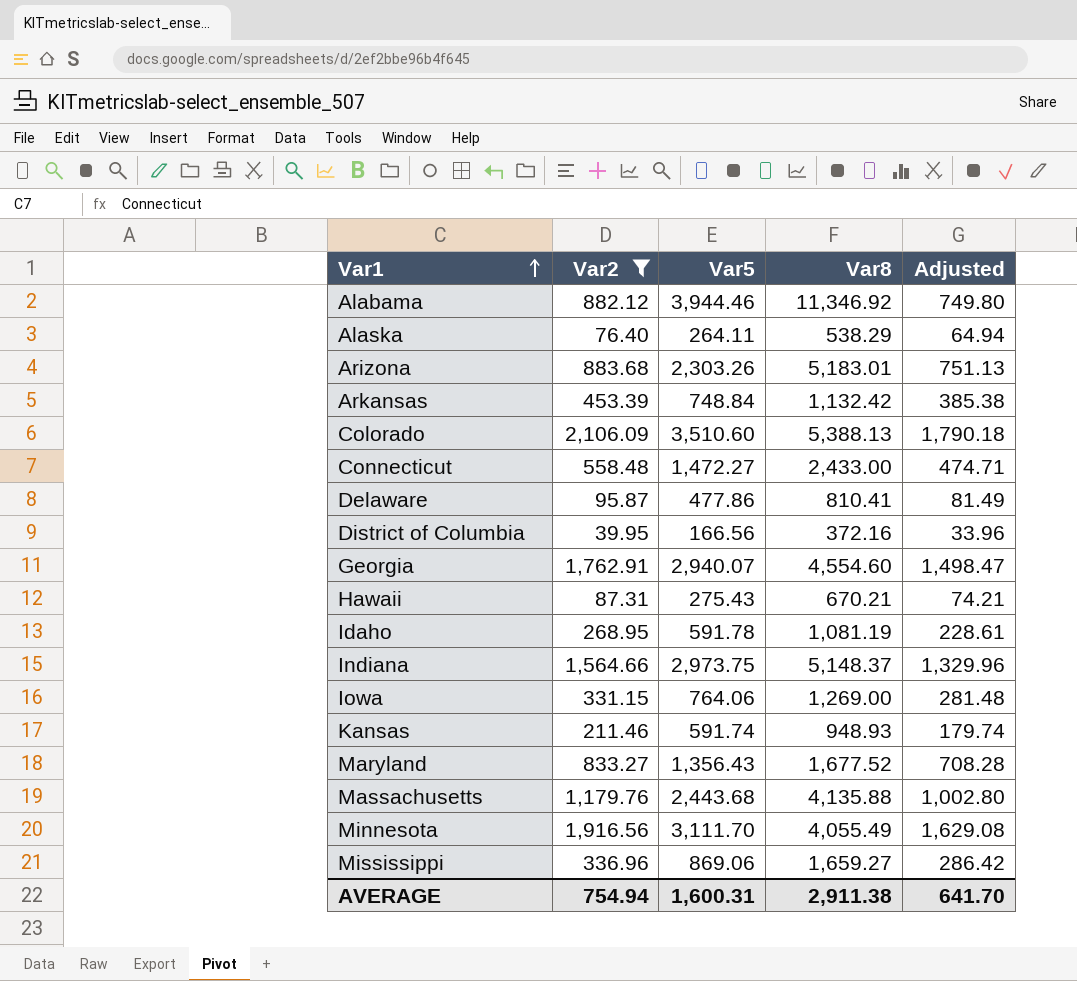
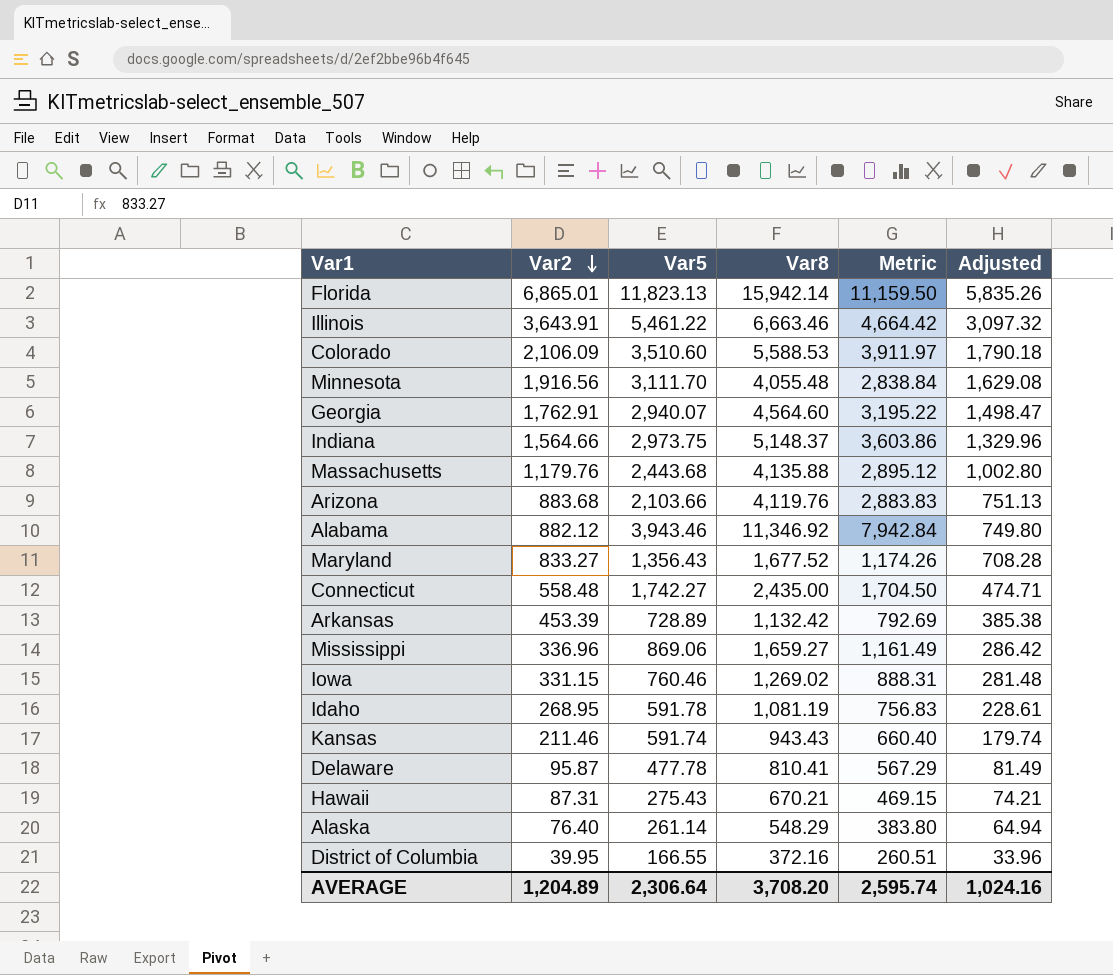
filter: Var2 <= 2,106.09 -> none
row order: Var1 ascending -> Var2 descending
column Metric | formula: none -> [Var8] * 0.7
Colorado | Var8: 5,388.13 -> 5,588.53
Minnesota | Var8: 4,055.49 -> 4,055.48
Georgia | Var8: 4,554.60 -> 4,564.60
Arizona | Var5: 2,303.26 -> 2,103.66
Arizona | Var8: 5,183.01 -> 4,119.76
Alabama | Var5: 3,944.46 -> 3,943.46
Connecticut | Var5: 1,472.27 -> 1,742.27
Connecticut | Var8: 2,433.00 -> 2,435.00
Arkansas | Var5: 748.84 -> 728.89
Iowa | Var5: 764.06 -> 760.46
Iowa | Var8: 1,269.00 -> 1,269.02
Kansas | Var8: 948.93 -> 943.43
Delaware | Var5: 477.86 -> 477.78
Alaska | Var5: 264.11 -> 261.14
Alaska | Var8: 538.29 -> 548.29
District of Columbia | Var5: 166.56 -> 166.55
AVERAGE | Var2: 754.94 -> 1,204.89
AVERAGE | Var5: 1,600.31 -> 2,306.64
AVERAGE | Var8: 2,911.38 -> 3,708.20
AVERAGE | Adjusted: 641.70 -> 1,024.16

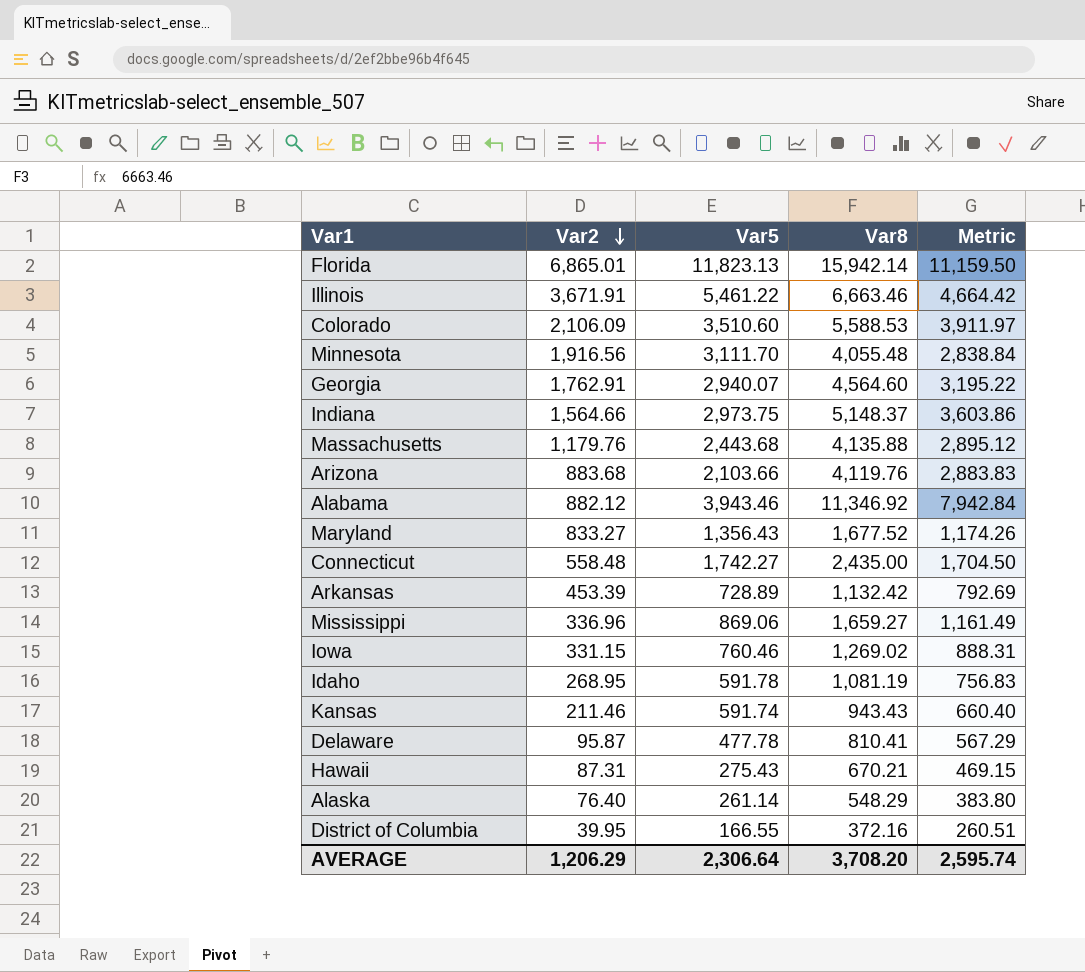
column Adjusted | formula: [Var2] * 0.85 -> none
Illinois | Var2: 3,643.91 -> 3,671.91
AVERAGE | Var2: 1,204.89 -> 1,206.29

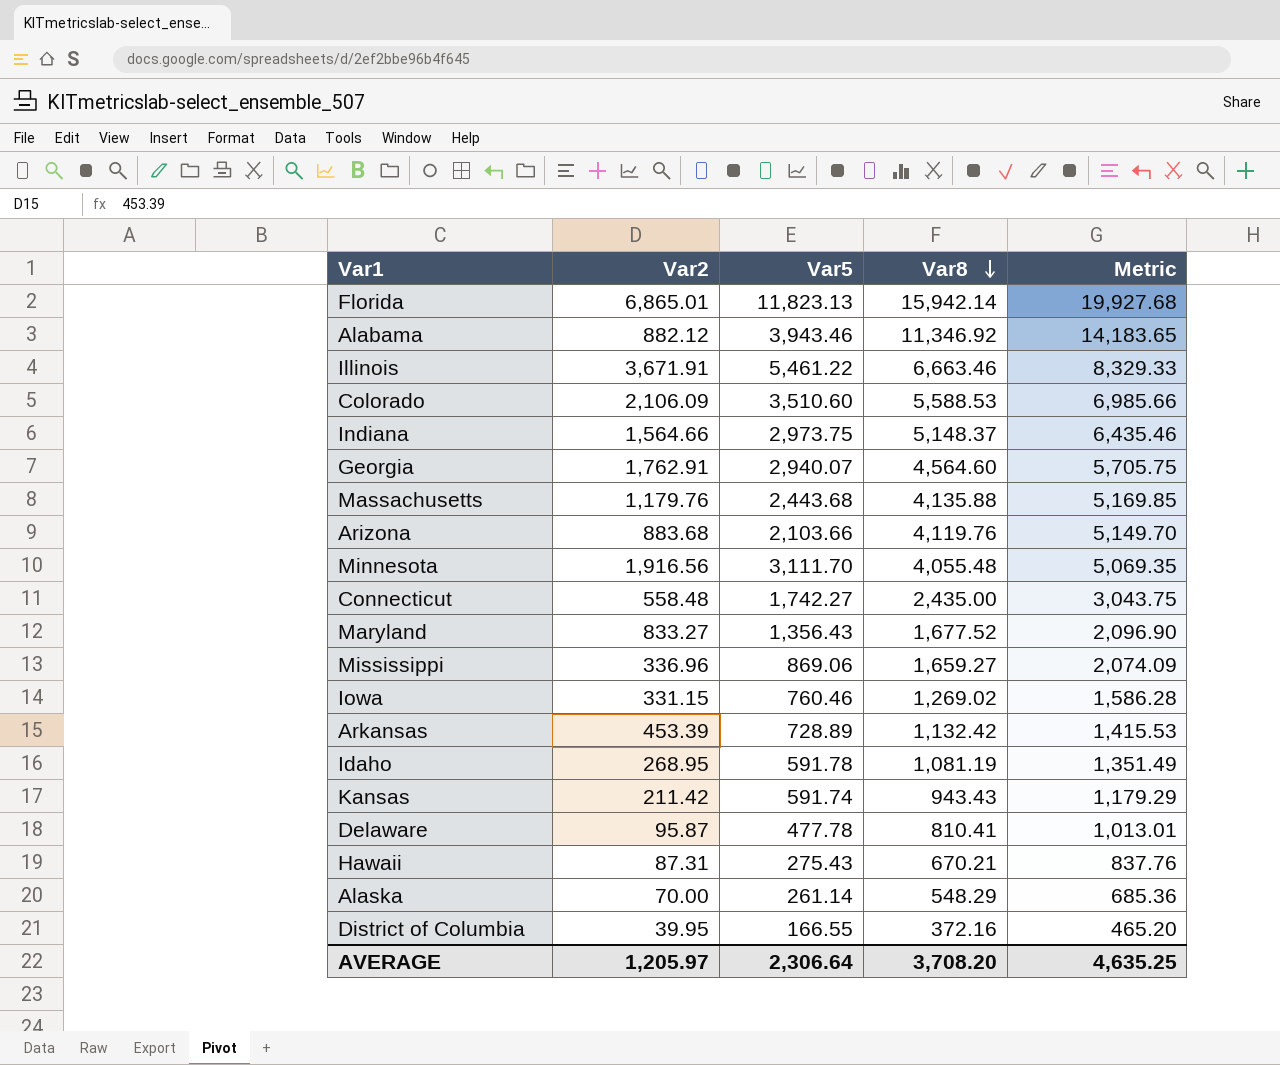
row order: Var2 descending -> Var8 descending
column Metric | formula: [Var8] * 0.7 -> [Var8] * 1.25
Kansas | Var2: 211.46 -> 211.42
Alaska | Var2: 76.40 -> 70.00
AVERAGE | Var2: 1,206.29 -> 1,205.97
AVERAGE | Metric: 2,595.74 -> 4,635.25

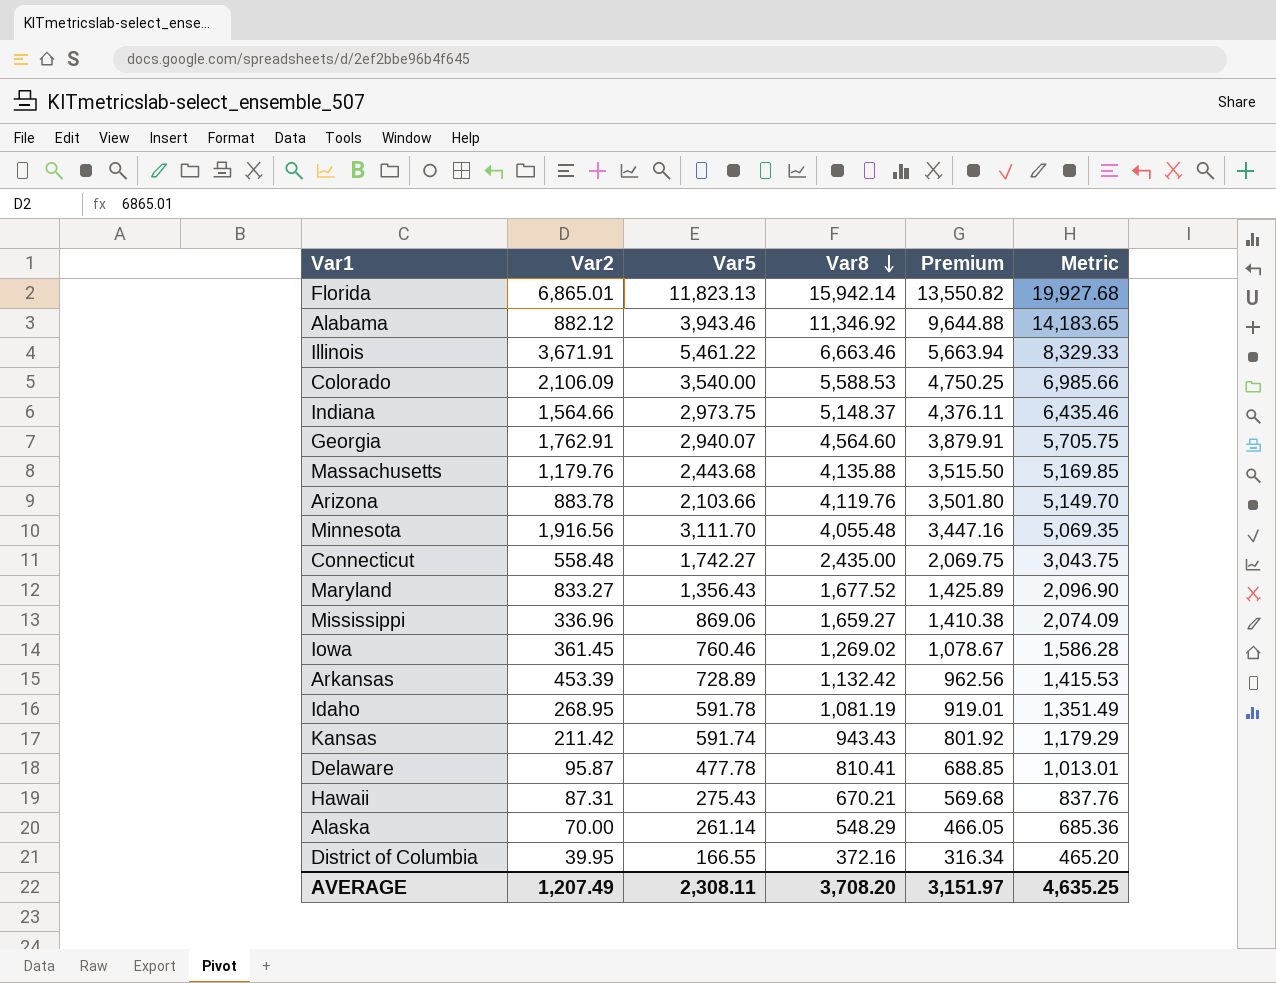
column Premium | formula: none -> [Var8] * 0.85
Colorado | Var5: 3,510.60 -> 3,540.00
Arizona | Var2: 883.68 -> 883.78
Iowa | Var2: 331.15 -> 361.45
AVERAGE | Var2: 1,205.97 -> 1,207.49
AVERAGE | Var5: 2,306.64 -> 2,308.11

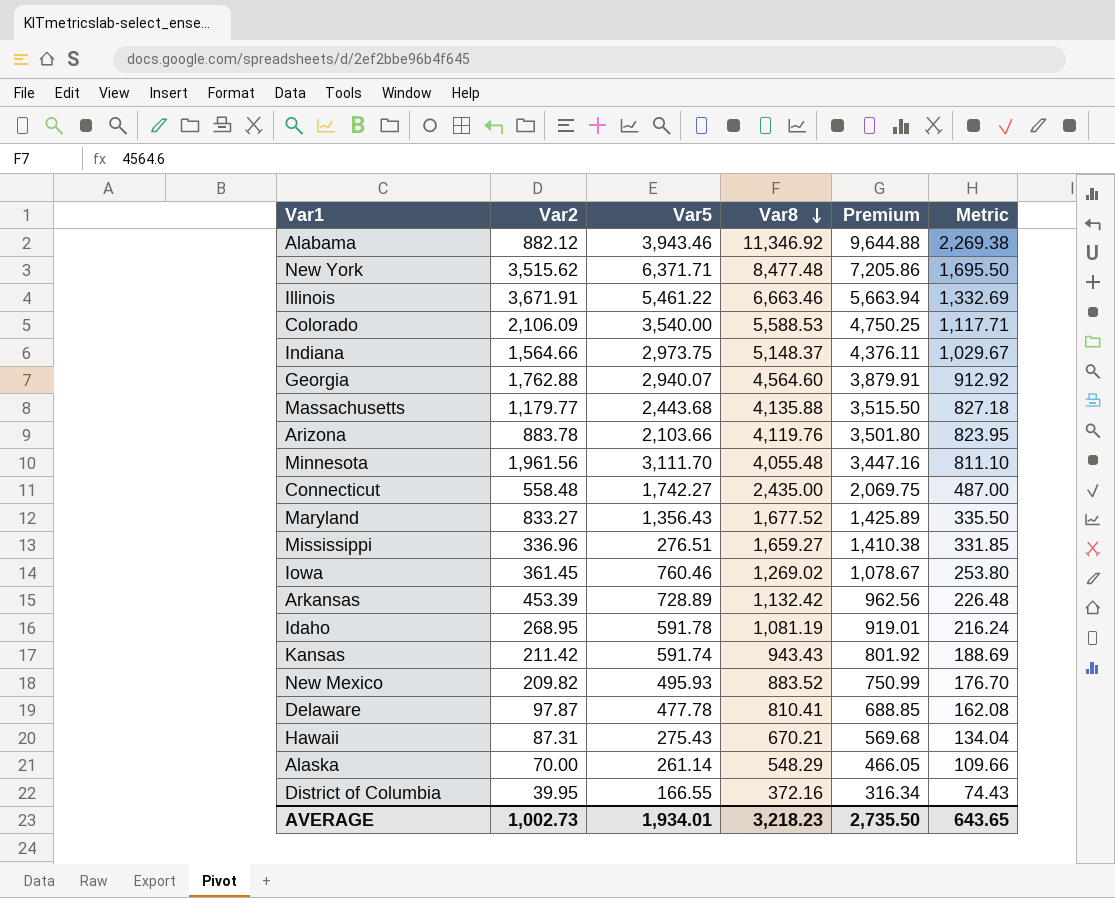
column Metric | formula: [Var8] * 1.25 -> [Var8] * 0.2
row Florida: 6,865.01 | 11,823.13 | 15,942.14 | 13,550.82 | 19,927.68 -> none
row New York: none -> 3,515.62 | 6,371.71 | 8,477.48 | 7,205.86 | 1,695.50
Georgia | Var2: 1,762.91 -> 1,762.88
Massachusetts | Var2: 1,179.76 -> 1,179.77
Minnesota | Var2: 1,916.56 -> 1,961.56
Mississippi | Var5: 869.06 -> 276.51
row New Mexico: none -> 209.82 | 495.93 | 883.52 | 750.99 | 176.70
Delaware | Var2: 95.87 -> 97.87
AVERAGE | Var2: 1,207.49 -> 1,002.73
AVERAGE | Var5: 2,308.11 -> 1,934.01
AVERAGE | Var8: 3,708.20 -> 3,218.23
AVERAGE | Premium: 3,151.97 -> 2,735.50
AVERAGE | Metric: 4,635.25 -> 643.65

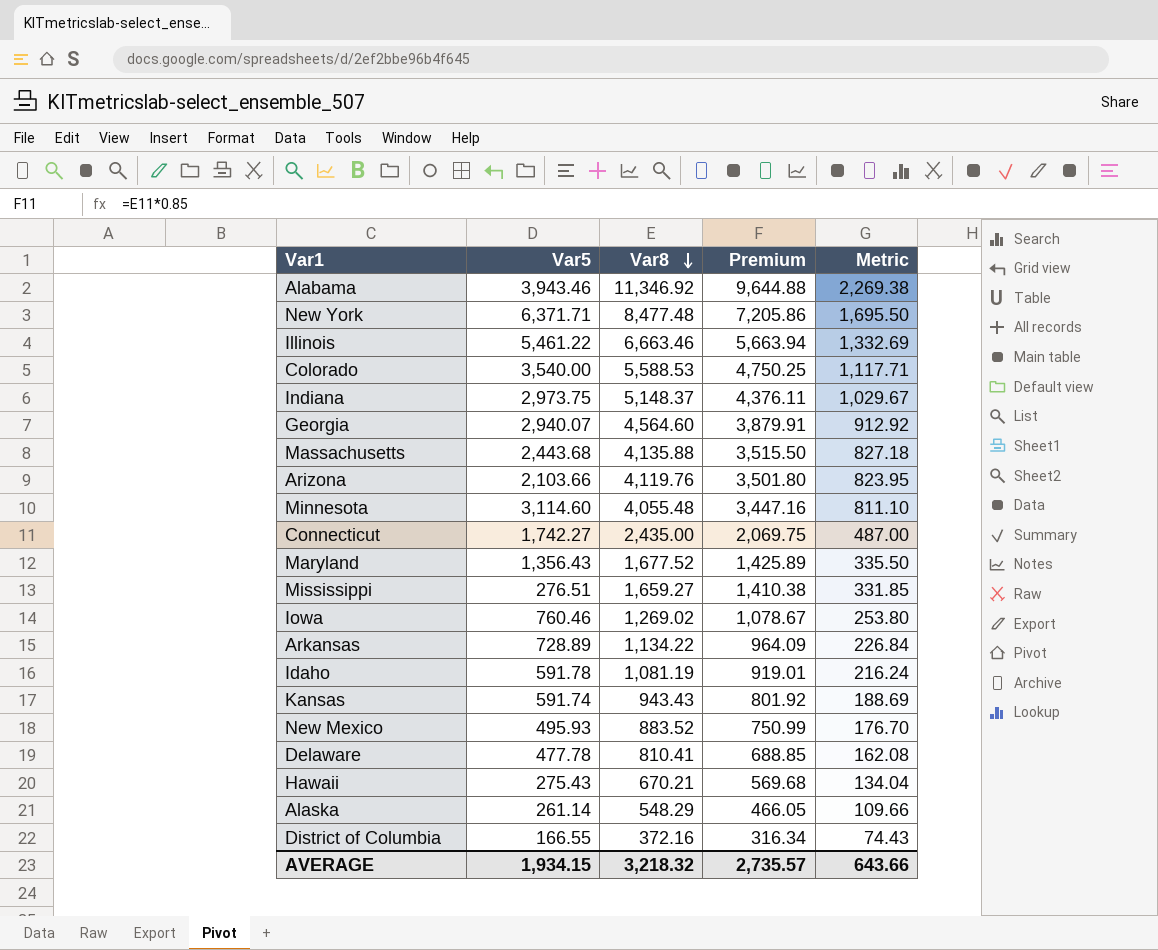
column Var2 | position: 2 -> none
Minnesota | Var5: 3,111.70 -> 3,114.60
Arkansas | Var8: 1,132.42 -> 1,134.22
Arkansas | Premium: 962.56 -> 964.09
Arkansas | Metric: 226.48 -> 226.84
AVERAGE | Var5: 1,934.01 -> 1,934.15
AVERAGE | Var8: 3,218.23 -> 3,218.32
AVERAGE | Premium: 2,735.50 -> 2,735.57
AVERAGE | Metric: 643.65 -> 643.66

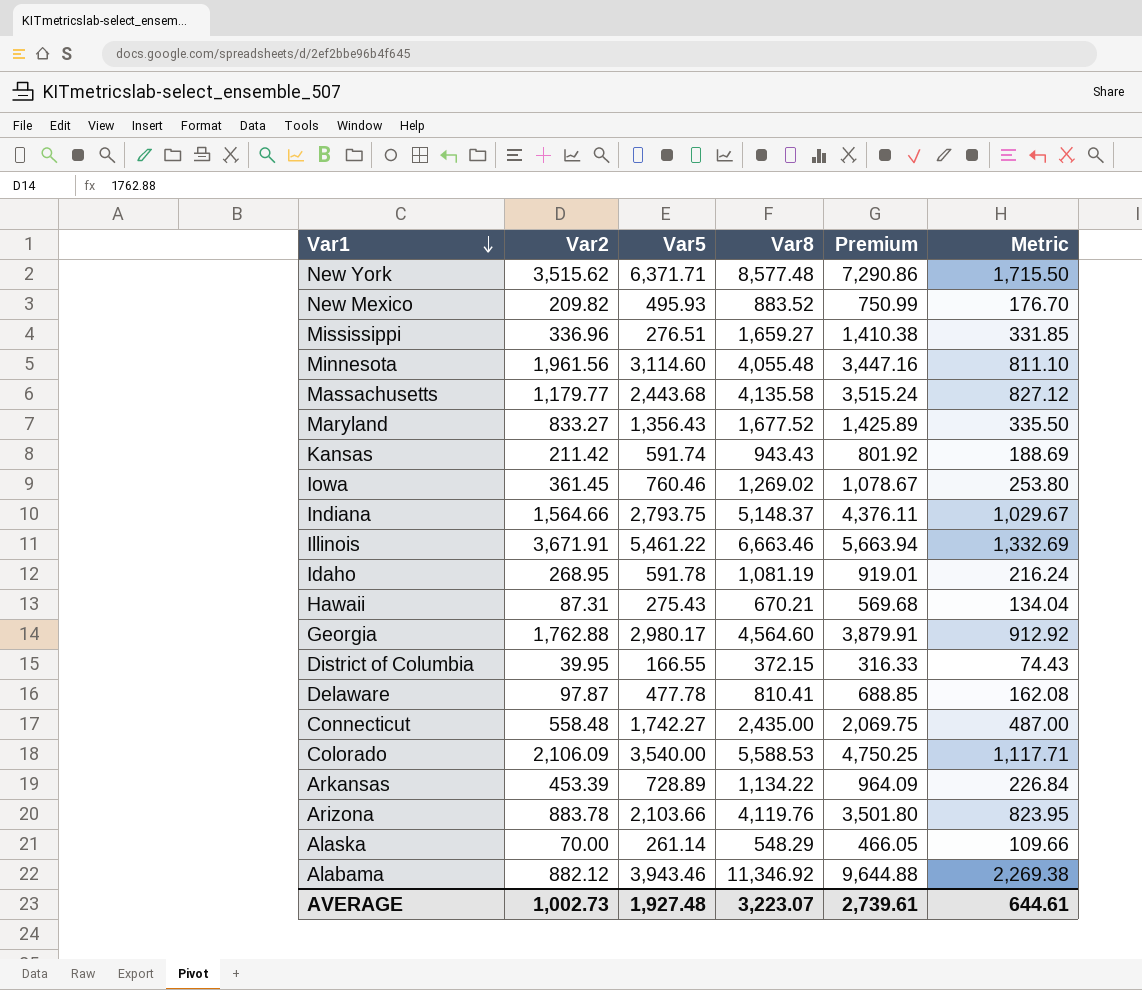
row order: Var8 descending -> Var1 descending
column Var2 | position: none -> 2
New York | Var8: 8,477.48 -> 8,577.48
New York | Premium: 7,205.86 -> 7,290.86
New York | Metric: 1,695.50 -> 1,715.50
Massachusetts | Var8: 4,135.88 -> 4,135.58
Massachusetts | Premium: 3,515.50 -> 3,515.24
Massachusetts | Metric: 827.18 -> 827.12
Indiana | Var5: 2,973.75 -> 2,793.75
Georgia | Var5: 2,940.07 -> 2,980.17
District of Columbia | Var8: 372.16 -> 372.15
District of Columbia | Premium: 316.34 -> 316.33
AVERAGE | Var5: 1,934.15 -> 1,927.48
AVERAGE | Var8: 3,218.32 -> 3,223.07
AVERAGE | Premium: 2,735.57 -> 2,739.61
AVERAGE | Metric: 643.66 -> 644.61

